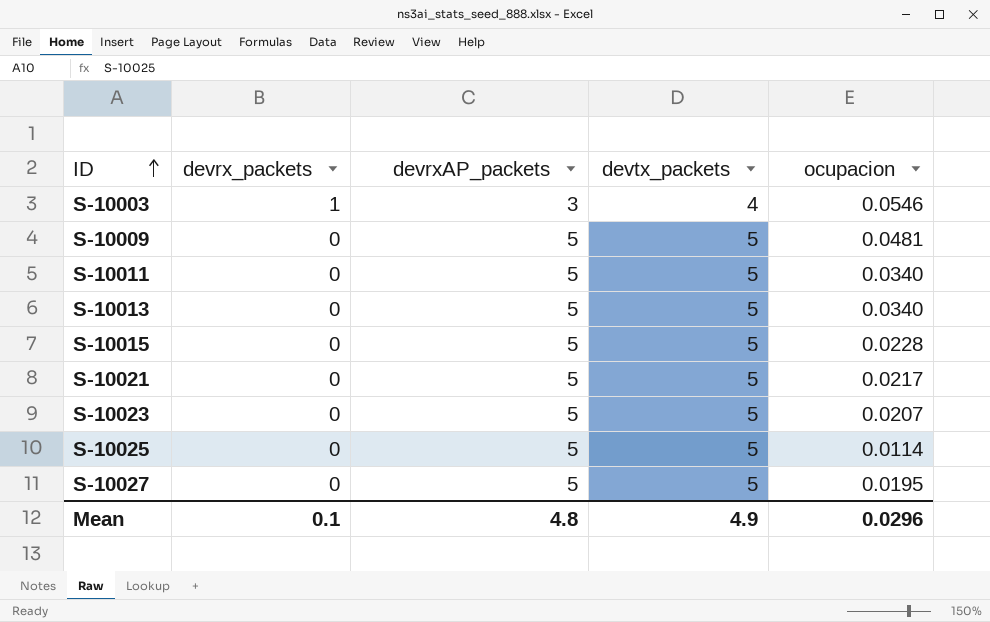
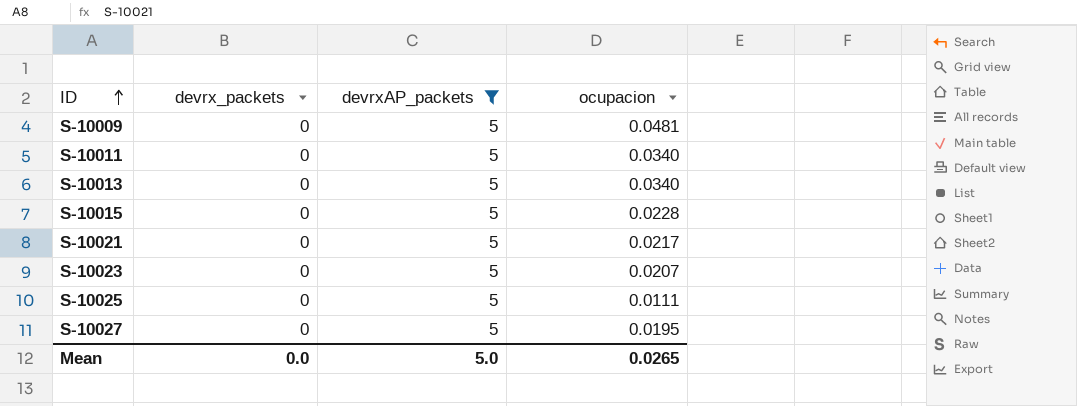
filter: none -> devrxAP_packets = 5
column devtx_packets | position: 4 -> none
S-10025 | ocupacion: 0.0114 -> 0.0111
Mean | devrx_packets: 0.1 -> 0.0
Mean | devrxAP_packets: 4.8 -> 5.0
Mean | ocupacion: 0.0296 -> 0.0265

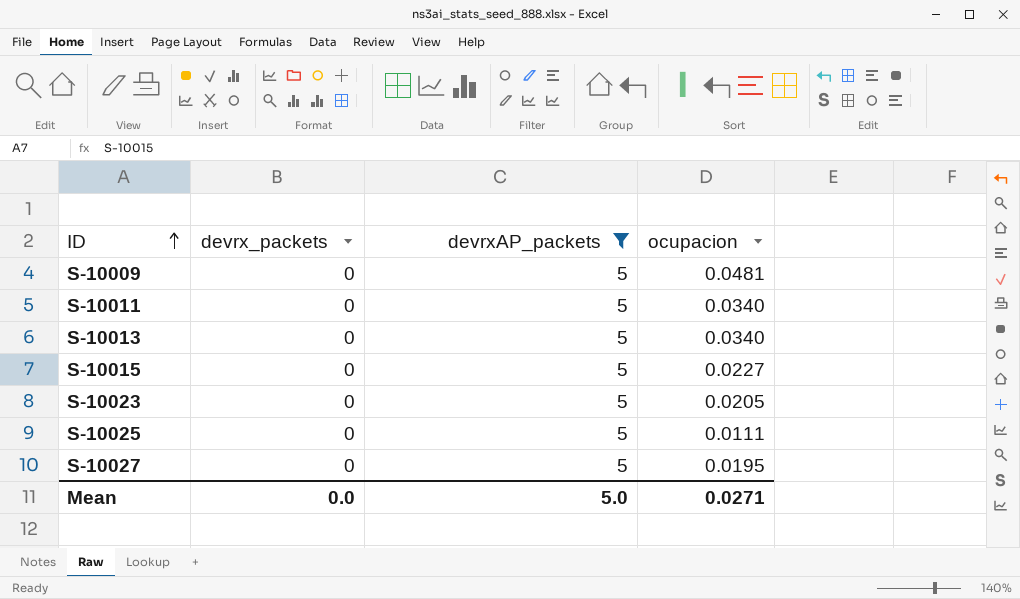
row S-10021: 0 | 5 | 0.0217 -> none
S-10015 | ocupacion: 0.0228 -> 0.0227
S-10023 | ocupacion: 0.0207 -> 0.0205
Mean | ocupacion: 0.0265 -> 0.0271

